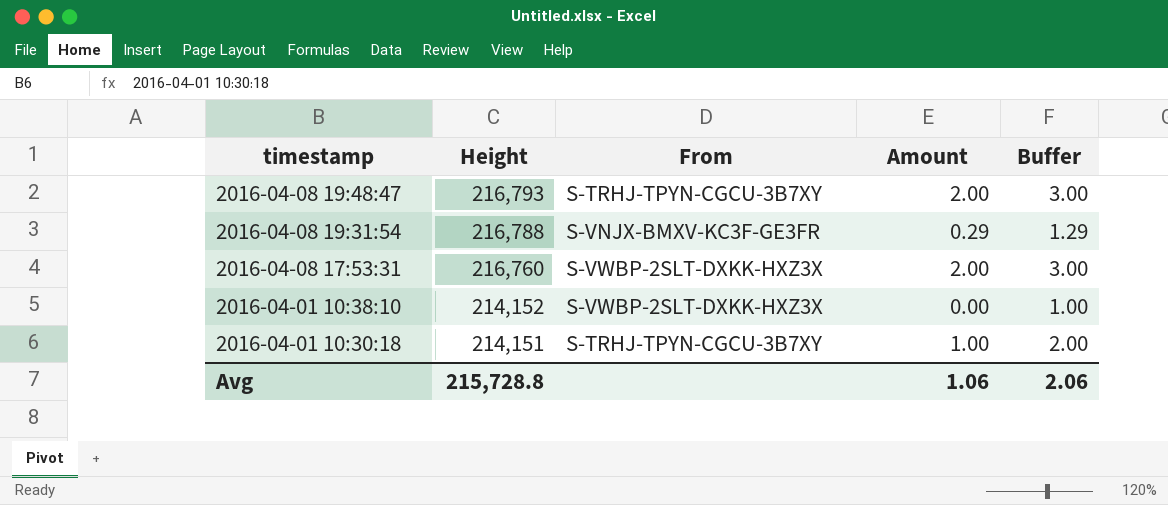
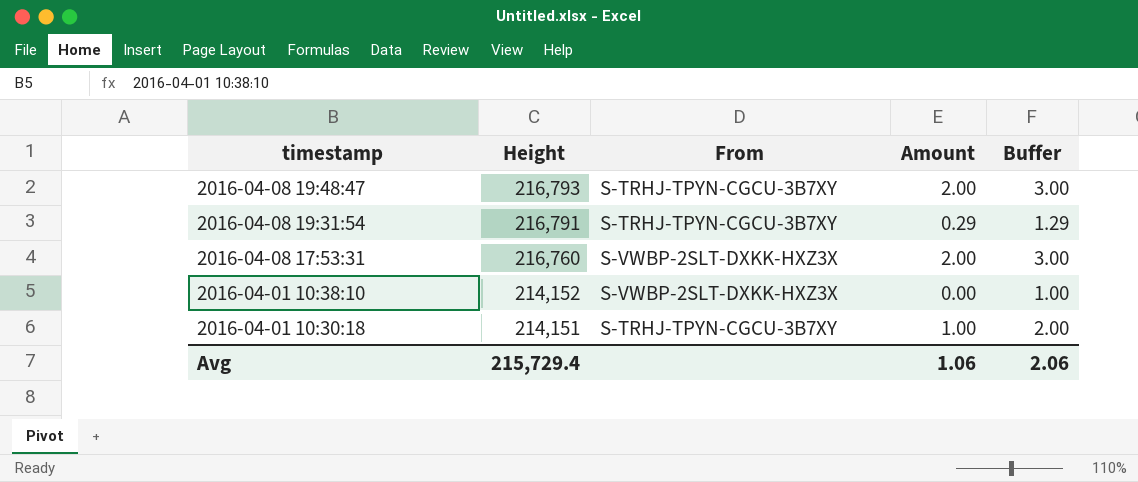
2016-04-08 19:31:54 | Height: 216,788 -> 216,791
2016-04-08 19:31:54 | From: S-VNJX-BMXV-KC3F-GE3FR -> S-TRHJ-TPYN-CGCU-3B7XY
Avg | Height: 215,728.8 -> 215,729.4

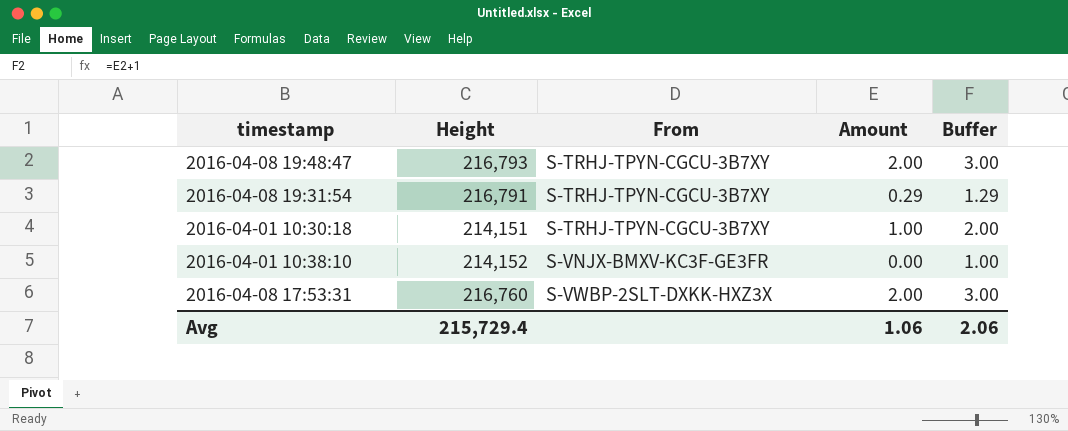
row order: timestamp descending -> From ascending
2016-04-01 10:38:10 | From: S-VWBP-2SLT-DXKK-HXZ3X -> S-VNJX-BMXV-KC3F-GE3FR

